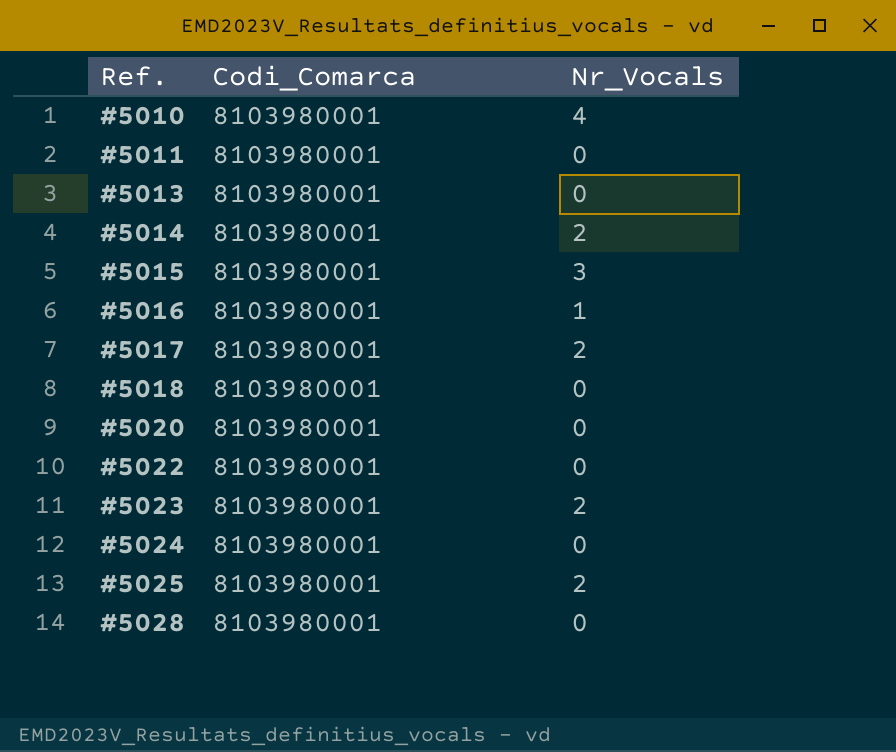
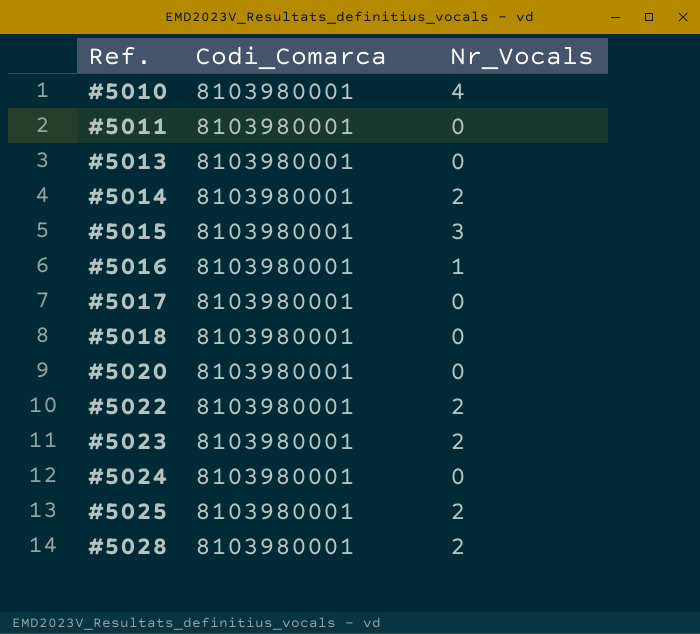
#5017 | Nr_Vocals: 2 -> 0
#5022 | Nr_Vocals: 0 -> 2
#5028 | Nr_Vocals: 0 -> 2

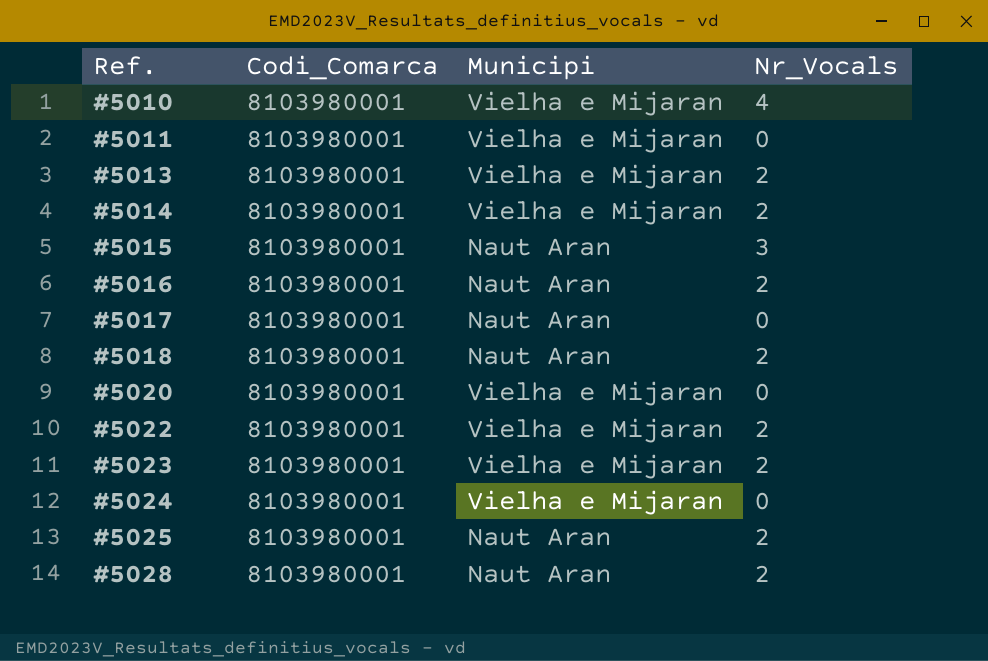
column Municipi | position: none -> 3
#5013 | Nr_Vocals: 0 -> 2
#5016 | Nr_Vocals: 1 -> 2
#5018 | Nr_Vocals: 0 -> 2

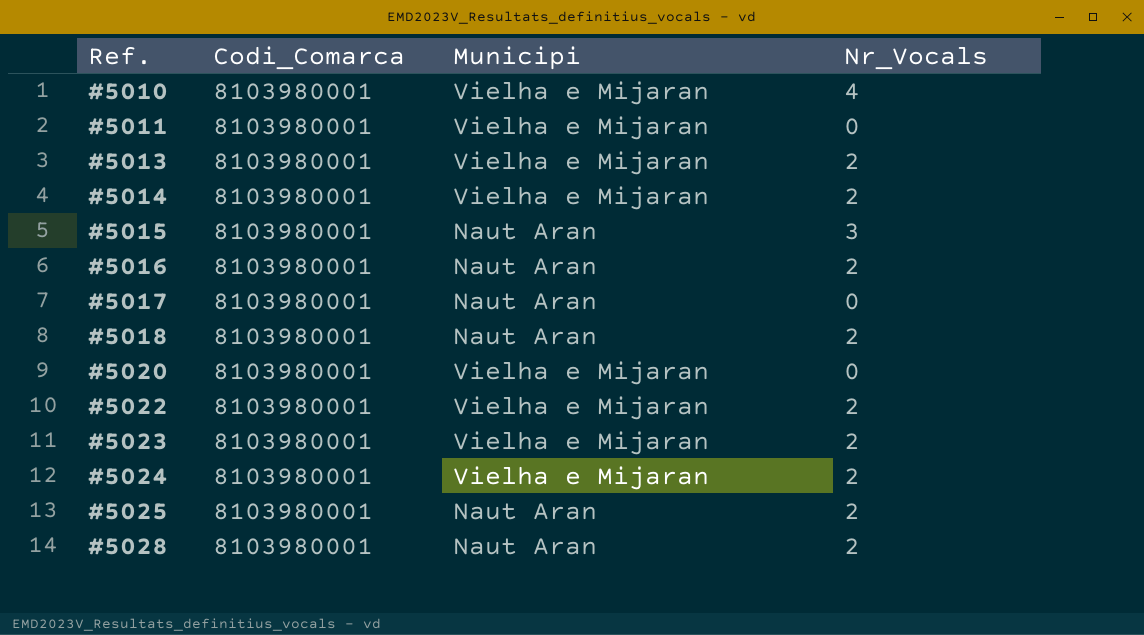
#5024 | Nr_Vocals: 0 -> 2

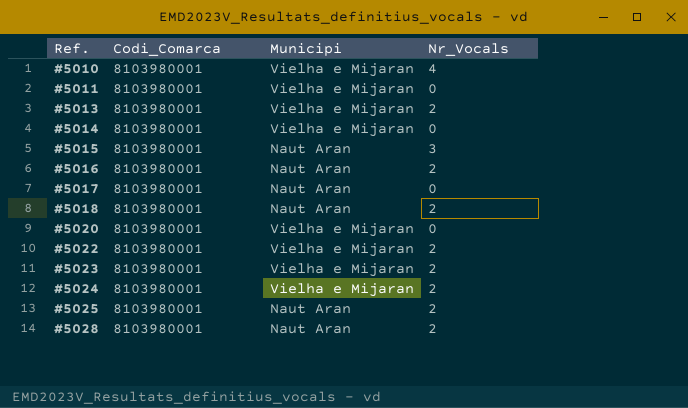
#5014 | Nr_Vocals: 2 -> 0

